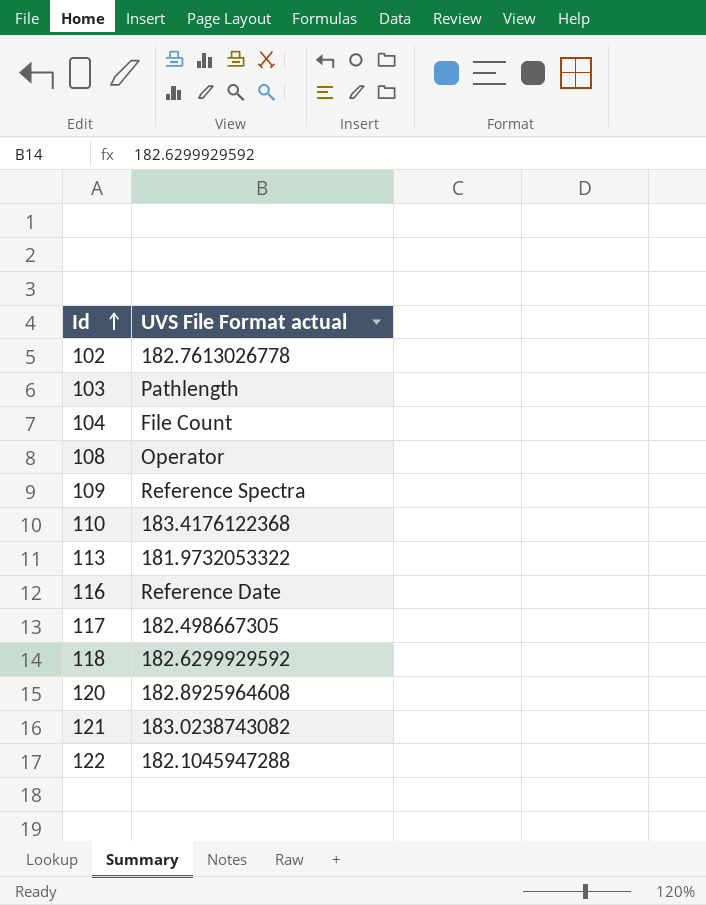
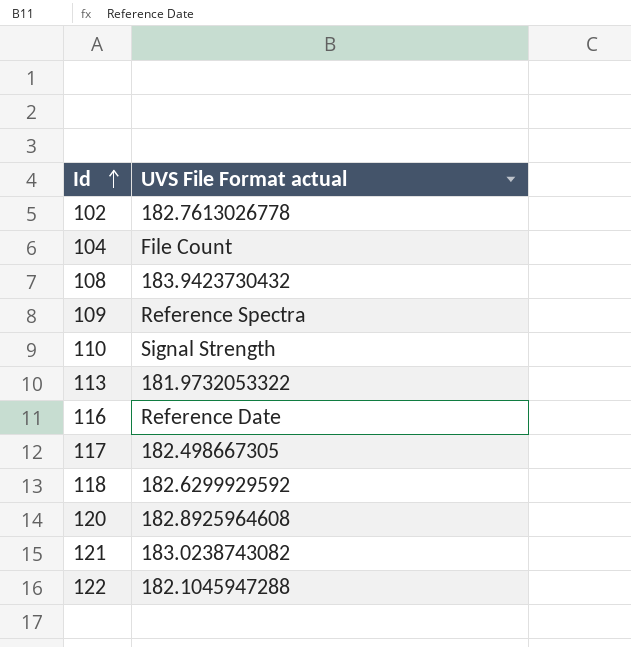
row 103: Pathlength -> none
108 | UVS File Format actual: Operator -> 183.9423730432
110 | UVS File Format actual: 183.4176122368 -> Signal Strength

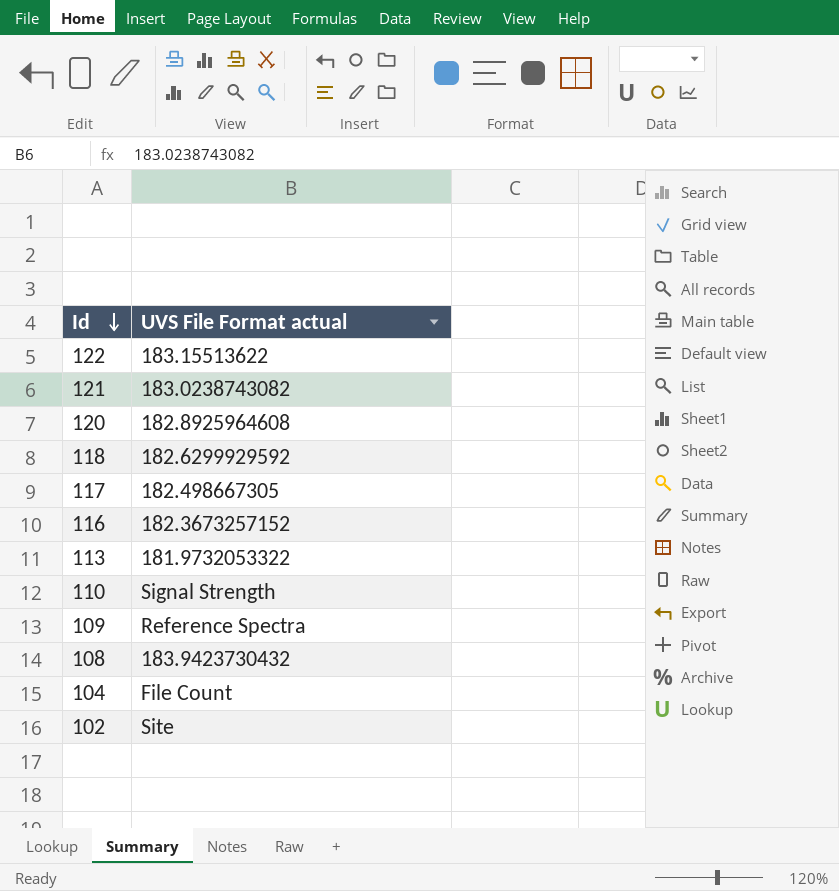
row order: Id ascending -> Id descending
122 | UVS File Format actual: 182.1045947288 -> 183.15513622
116 | UVS File Format actual: Reference Date -> 182.3673257152
102 | UVS File Format actual: 182.7613026778 -> Site

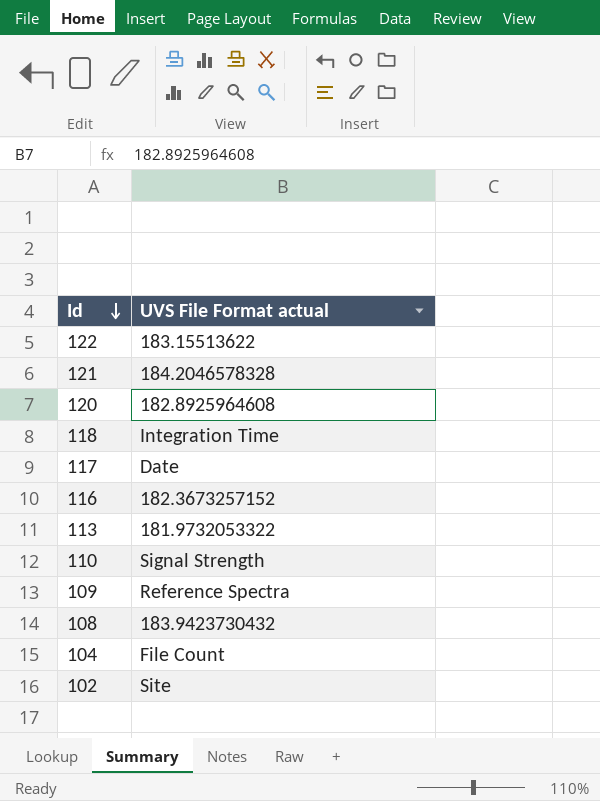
121 | UVS File Format actual: 183.0238743082 -> 184.2046578328
118 | UVS File Format actual: 182.6299929592 -> Integration Time
117 | UVS File Format actual: 182.498667305 -> Date

